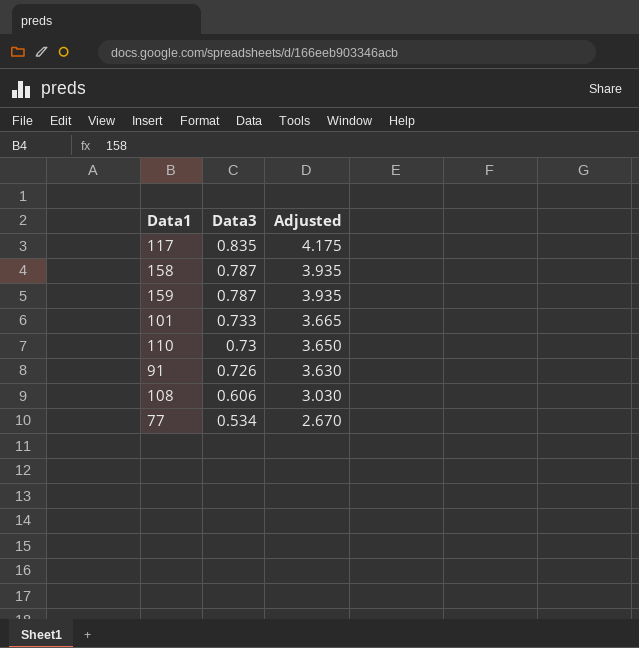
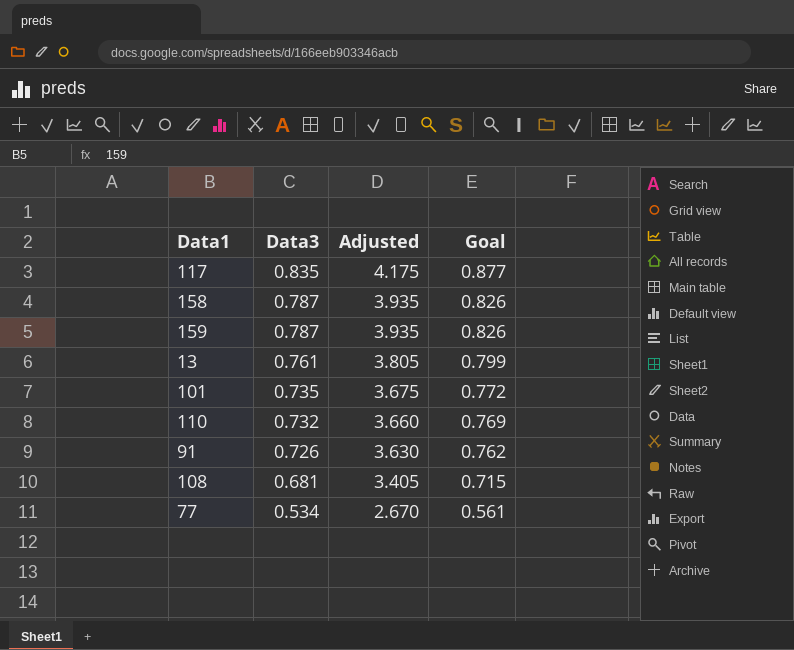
column Goal | formula: none -> [Data3] * 1.05
row 13: none -> 0.761 | 3.805 | 0.799
101 | Data3: 0.733 -> 0.735
101 | Adjusted: 3.665 -> 3.675
110 | Data3: 0.73 -> 0.732
110 | Adjusted: 3.650 -> 3.660
108 | Data3: 0.606 -> 0.681
108 | Adjusted: 3.030 -> 3.405

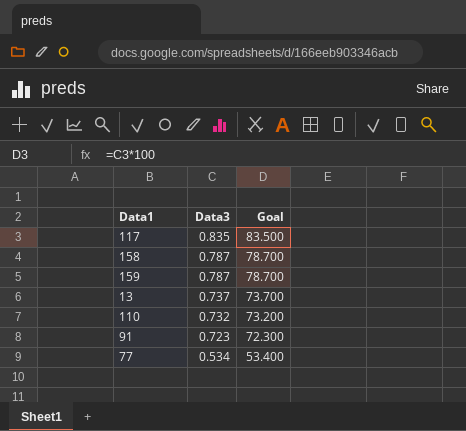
column Adjusted | formula: [Data3] * 5 -> none
column Goal | formula: [Data3] * 1.05 -> [Data3] * 100
row 101: 0.735 | 3.675 | 0.772 -> none
row 108: 0.681 | 3.405 | 0.715 -> none
13 | Data3: 0.761 -> 0.737
91 | Data3: 0.726 -> 0.723

